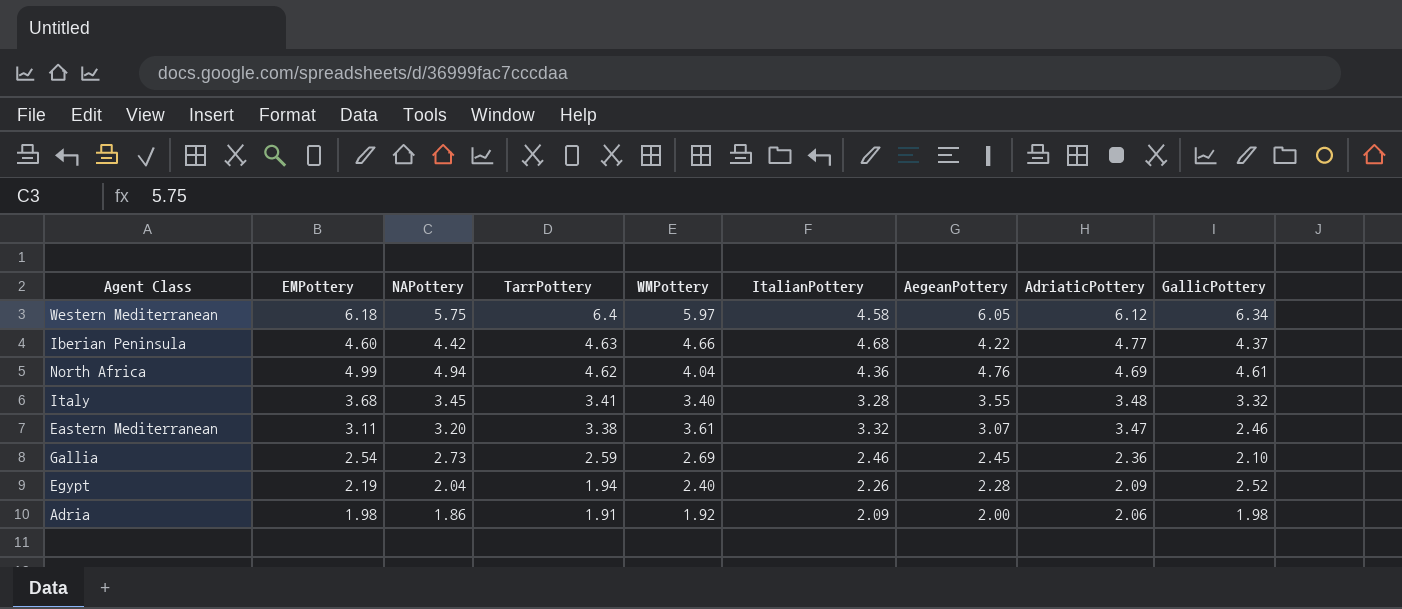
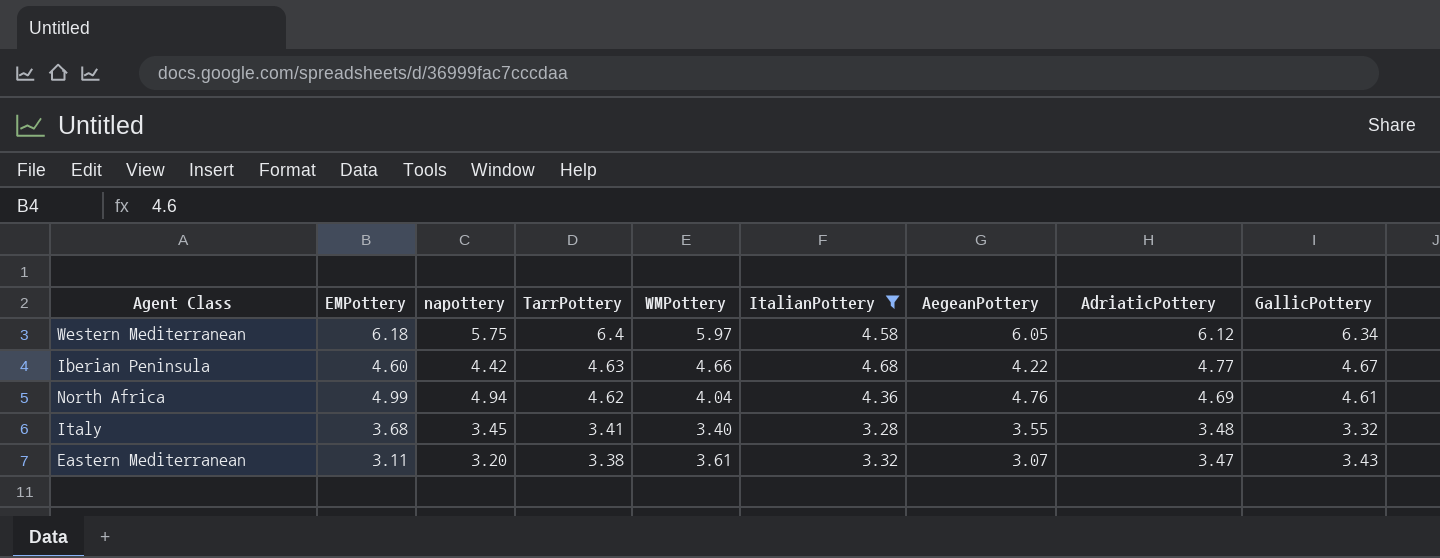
filter: none -> ItalianPottery >= 3.28
column name: NAPottery -> napottery
Iberian Peninsula | GallicPottery: 4.37 -> 4.67
Eastern Mediterranean | GallicPottery: 2.46 -> 3.43

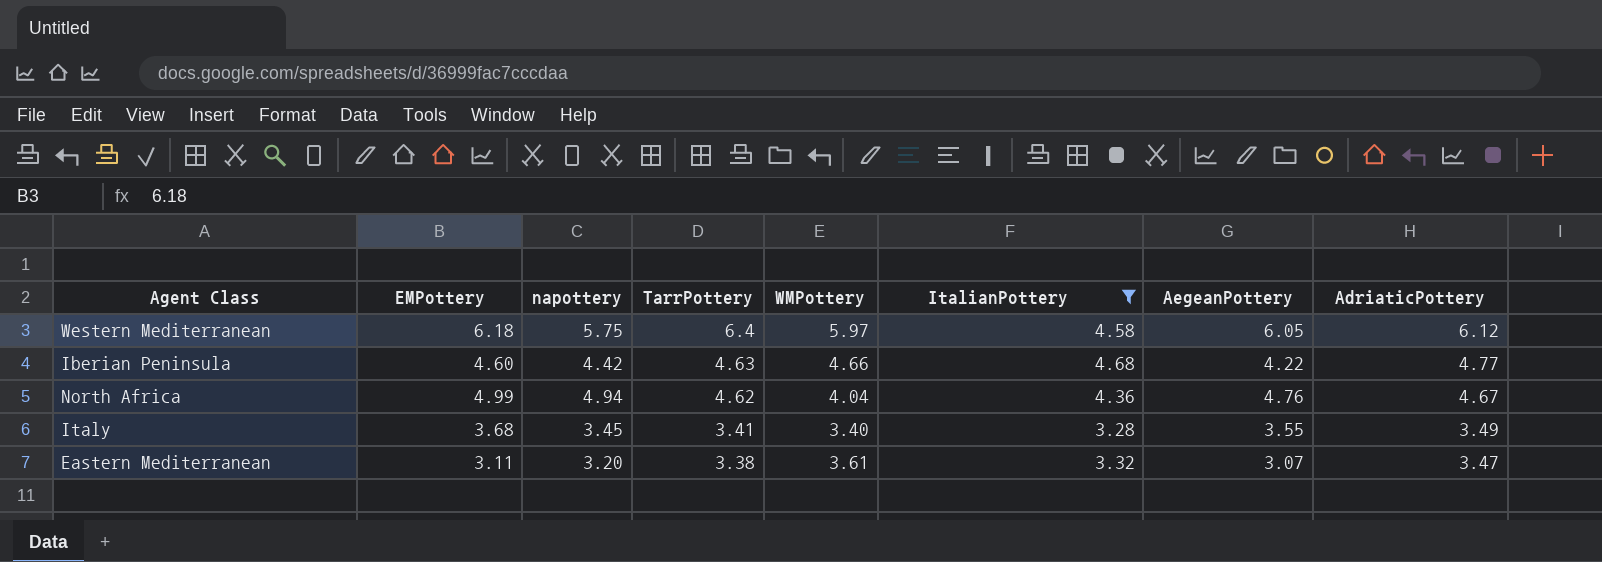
column GallicPottery | position: 9 -> none
North Africa | AdriaticPottery: 4.69 -> 4.67
Italy | AdriaticPottery: 3.48 -> 3.49

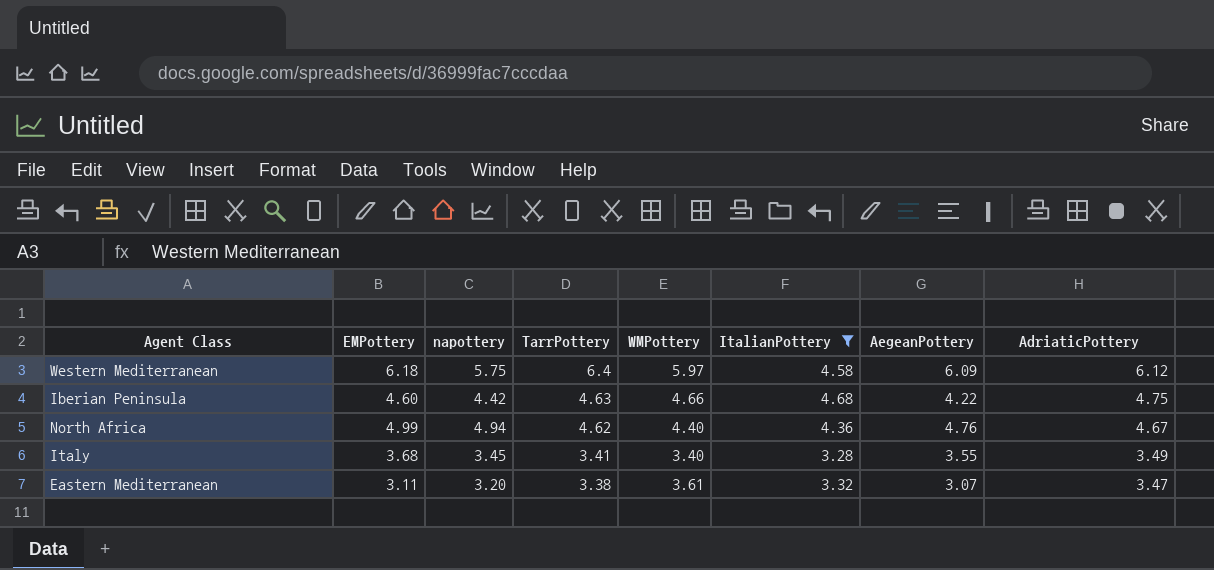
Western Mediterranean | AegeanPottery: 6.05 -> 6.09
Iberian Peninsula | AdriaticPottery: 4.77 -> 4.75
North Africa | WMPottery: 4.04 -> 4.40

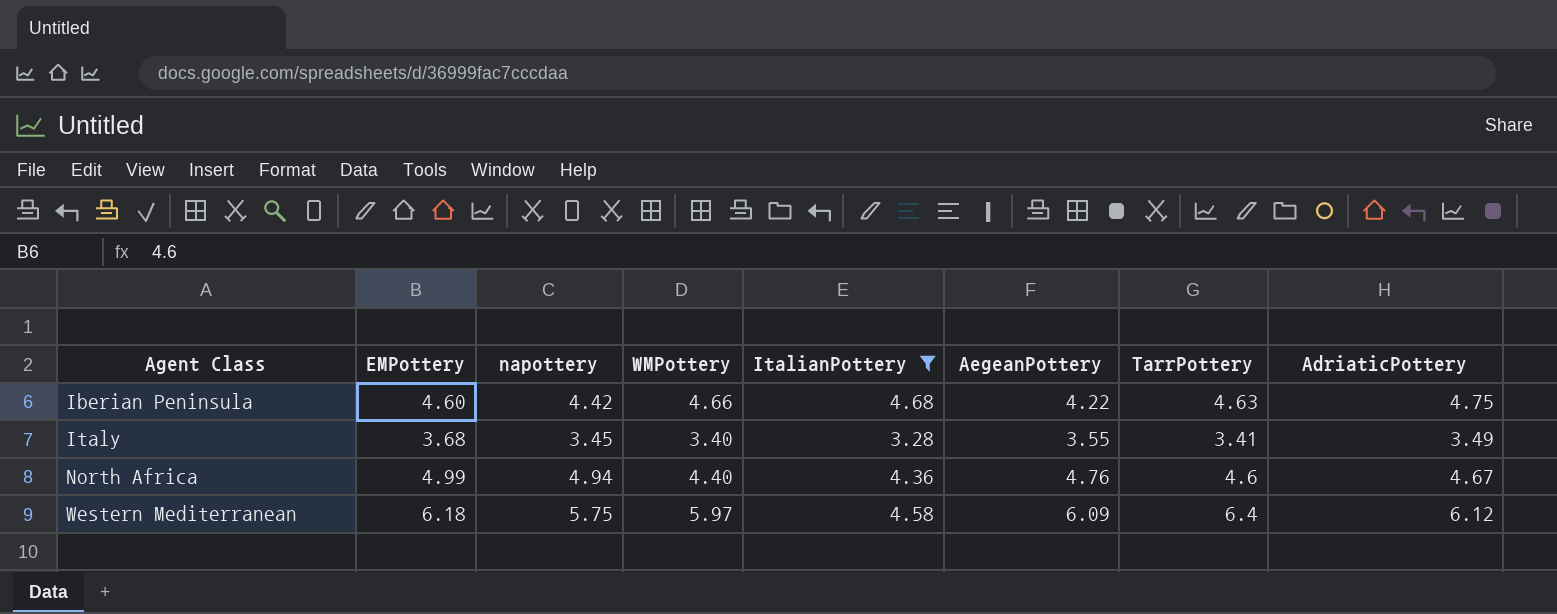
row order: TarrPottery descending -> Agent Class ascending
column TarrPottery | position: 4 -> 7
row Eastern Mediterranean: 3.11 | 3.20 | 3.38 | 3.61 | 3.32 | 3.07 | 3.47 -> none
North Africa | TarrPottery: 4.62 -> 4.6

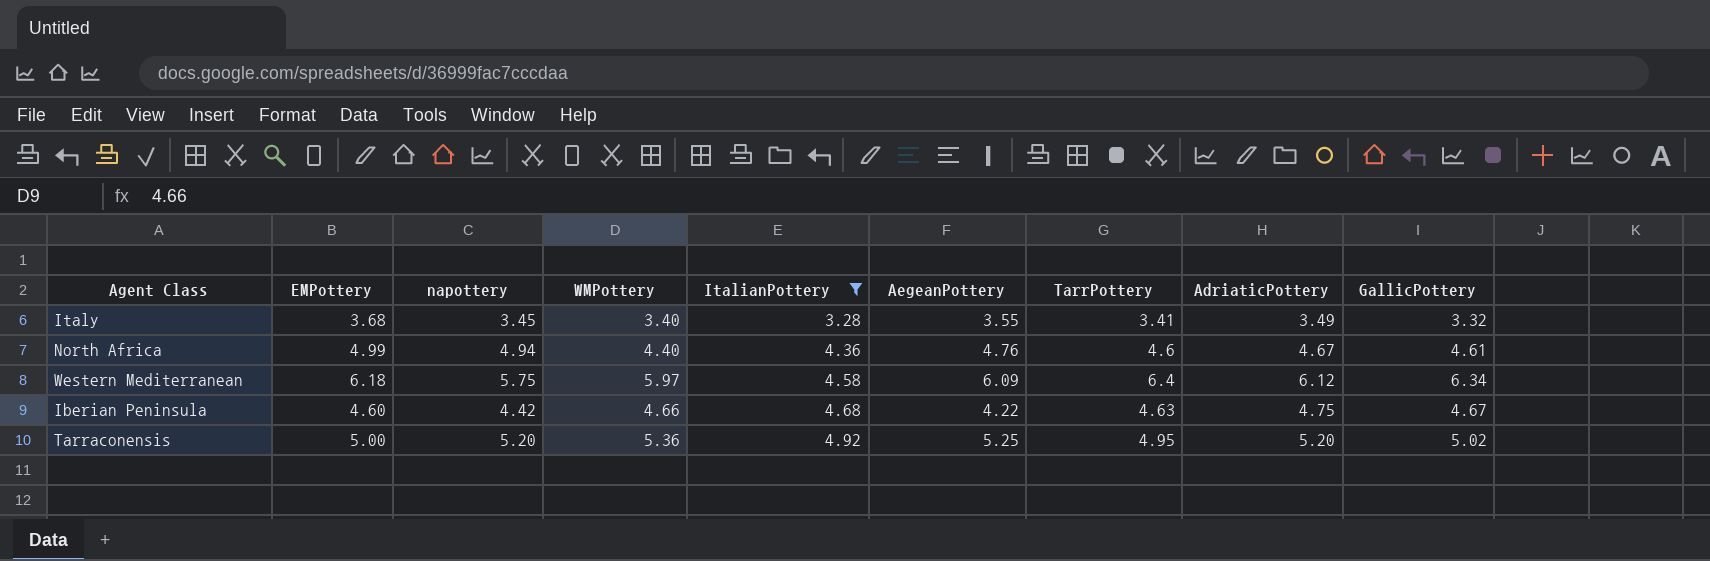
row order: Agent Class ascending -> ItalianPottery ascending
column GallicPottery | position: none -> 9
row Tarraconensis: none -> 5.00 | 5.20 | 5.36 | 4.92 | 5.25 | 4.95 | 5.20 | 5.02

